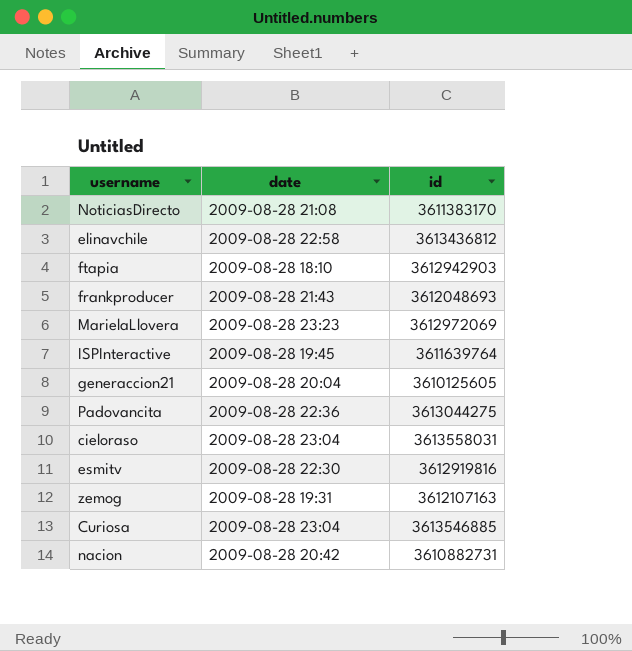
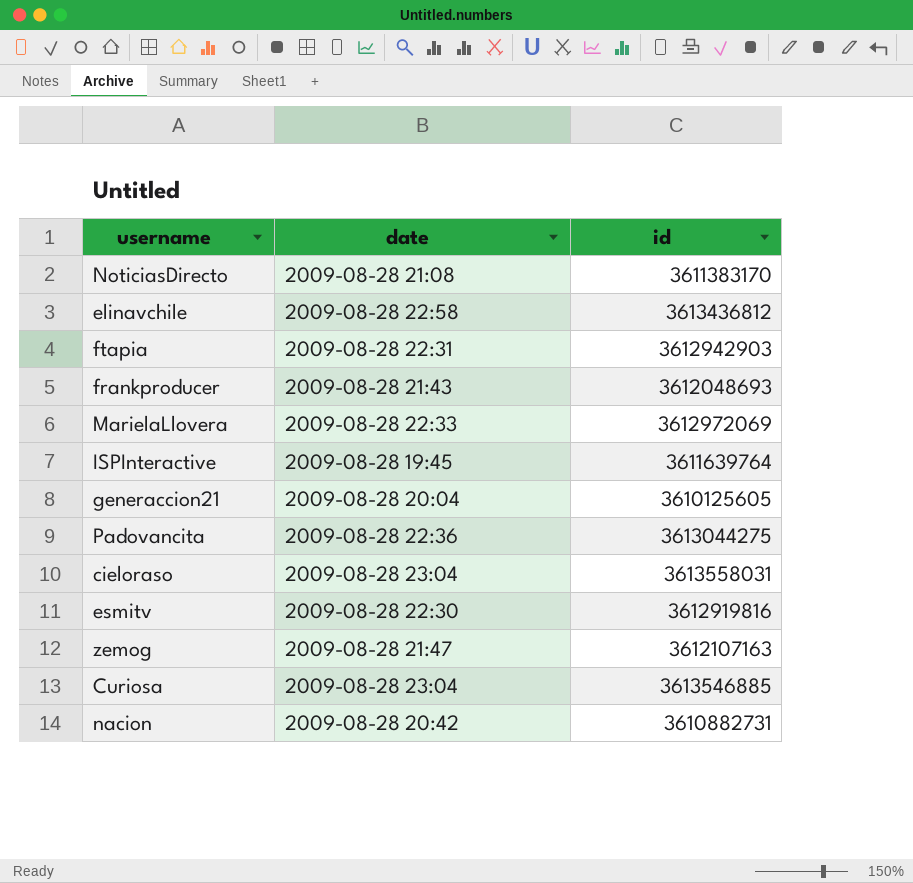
ftapia | date: 2009-08-28 18:10 -> 2009-08-28 22:31
MarielaLlovera | date: 2009-08-28 23:23 -> 2009-08-28 22:33
zemog | date: 2009-08-28 19:31 -> 2009-08-28 21:47

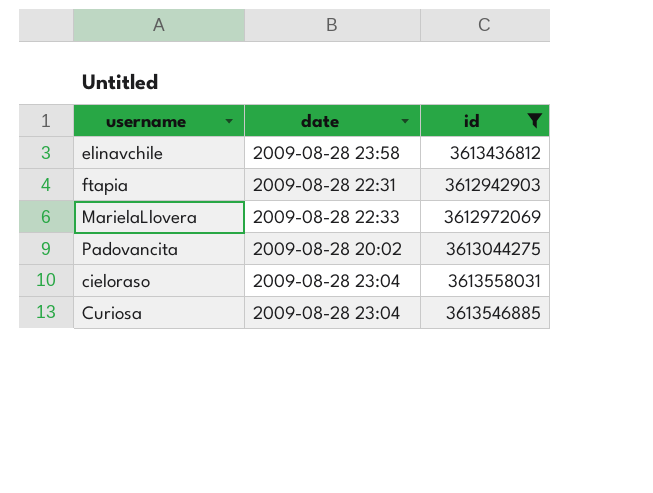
filter: none -> id >= 3612942903
elinavchile | date: 2009-08-28 22:58 -> 2009-08-28 23:58
Padovancita | date: 2009-08-28 22:36 -> 2009-08-28 20:02

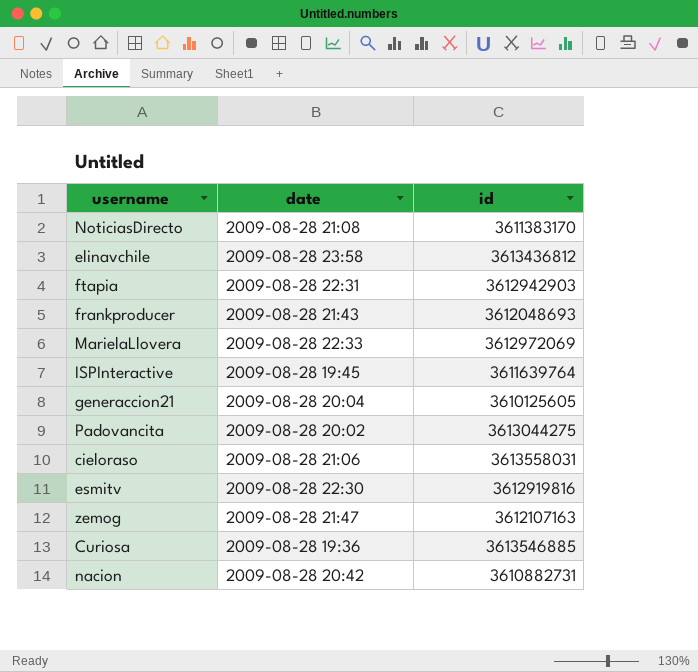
filter: id >= 3612942903 -> none
cieloraso | date: 2009-08-28 23:04 -> 2009-08-28 21:06
Curiosa | date: 2009-08-28 23:04 -> 2009-08-28 19:36

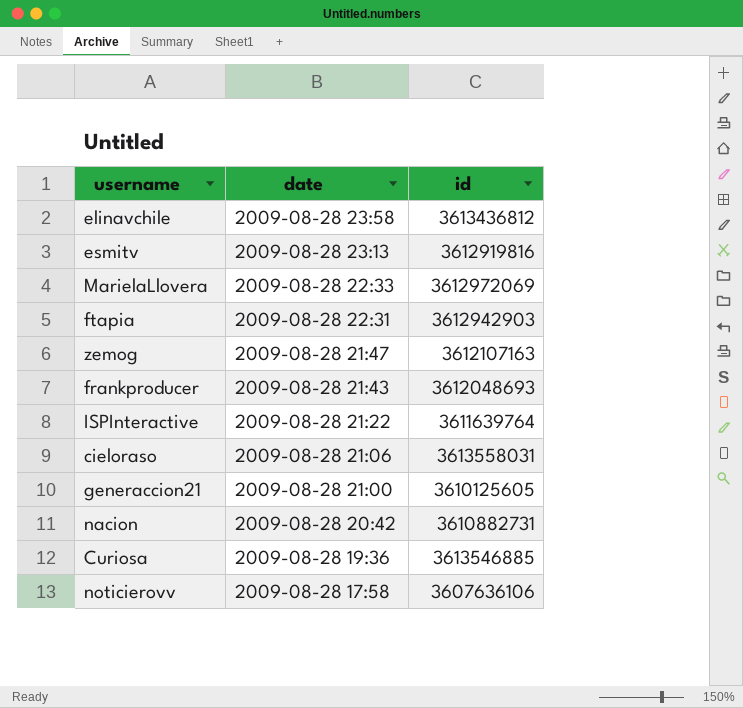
row order: none -> date descending
row NoticiasDirecto: 2009-08-28 21:08 | 3611383170 -> none
row Padovancita: 2009-08-28 20:02 | 3613044275 -> none
esmitv | date: 2009-08-28 22:30 -> 2009-08-28 23:13
ISPInteractive | date: 2009-08-28 19:45 -> 2009-08-28 21:22
generaccion21 | date: 2009-08-28 20:04 -> 2009-08-28 21:00
row noticierovv: none -> 2009-08-28 17:58 | 3607636106

